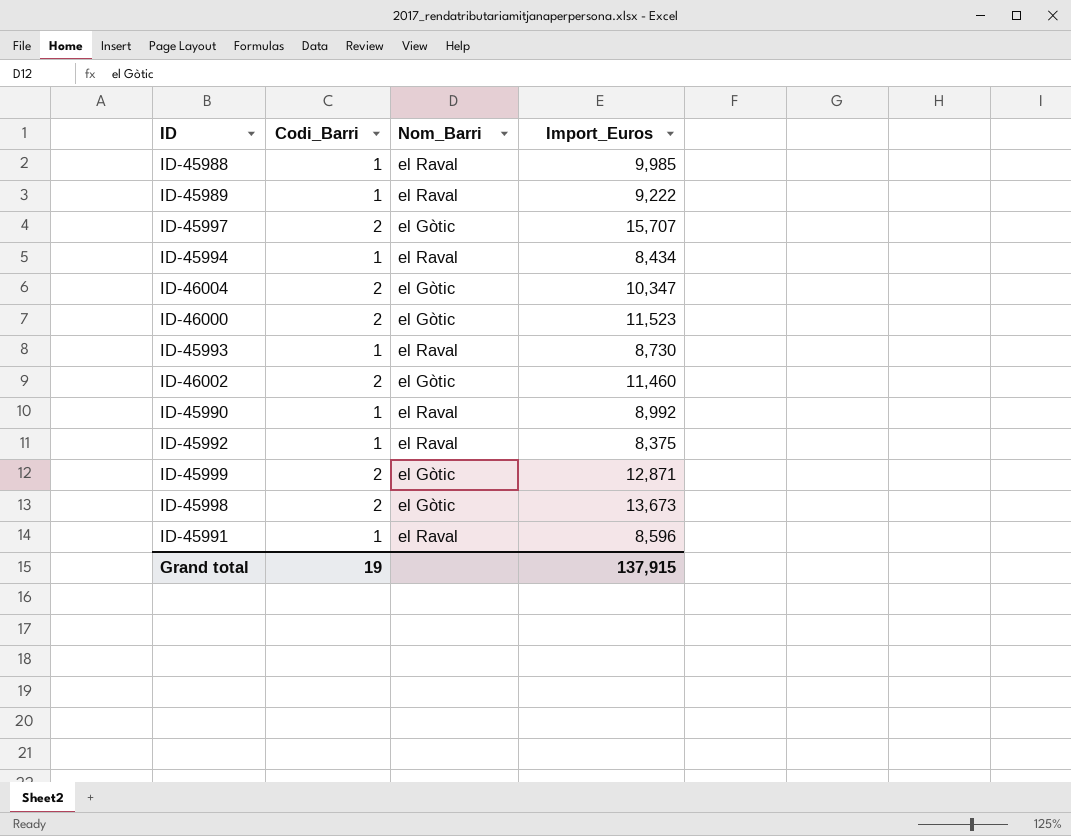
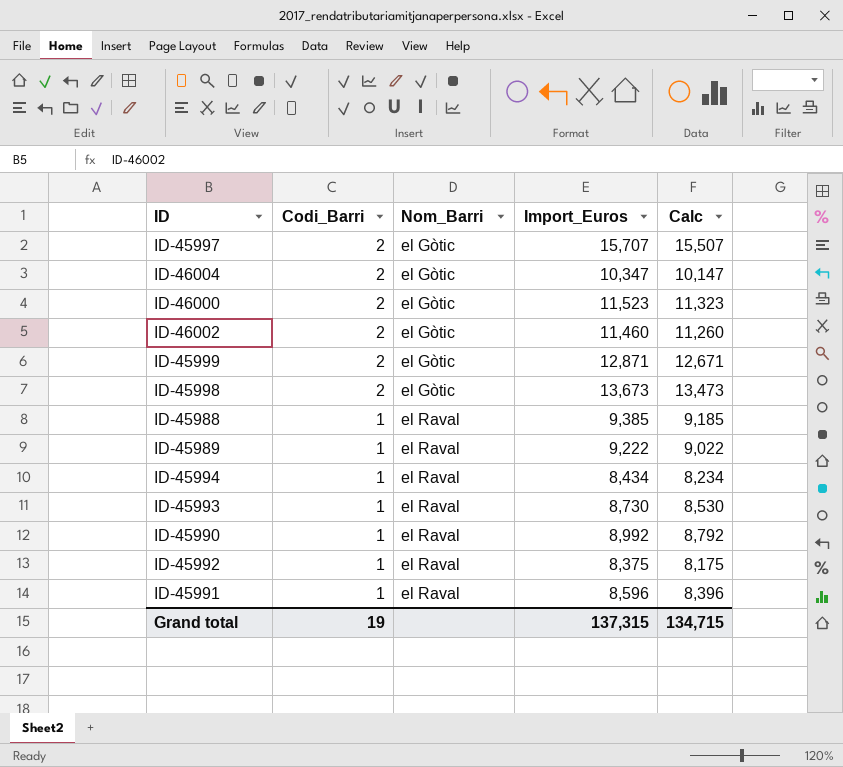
row order: none -> Codi_Barri descending
column Calc | formula: none -> [Import_Euros] - 200
ID-45988 | Import_Euros: 9,985 -> 9,385
Grand total | Import_Euros: 137,915 -> 137,315

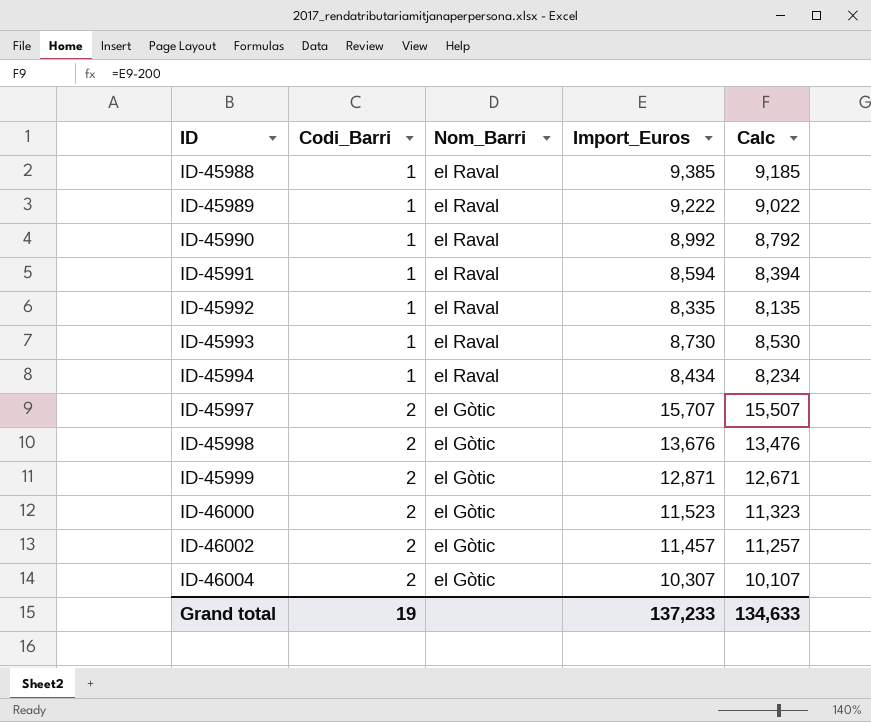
row order: Codi_Barri descending -> ID ascending
ID-45991 | Import_Euros: 8,596 -> 8,594
ID-45991 | Calc: 8,396 -> 8,394
ID-45992 | Import_Euros: 8,375 -> 8,335
ID-45992 | Calc: 8,175 -> 8,135
ID-45998 | Import_Euros: 13,673 -> 13,676
ID-45998 | Calc: 13,473 -> 13,476
ID-46002 | Import_Euros: 11,460 -> 11,457
ID-46002 | Calc: 11,260 -> 11,257
ID-46004 | Import_Euros: 10,347 -> 10,307
ID-46004 | Calc: 10,147 -> 10,107
Grand total | Import_Euros: 137,315 -> 137,233
Grand total | Calc: 134,715 -> 134,633

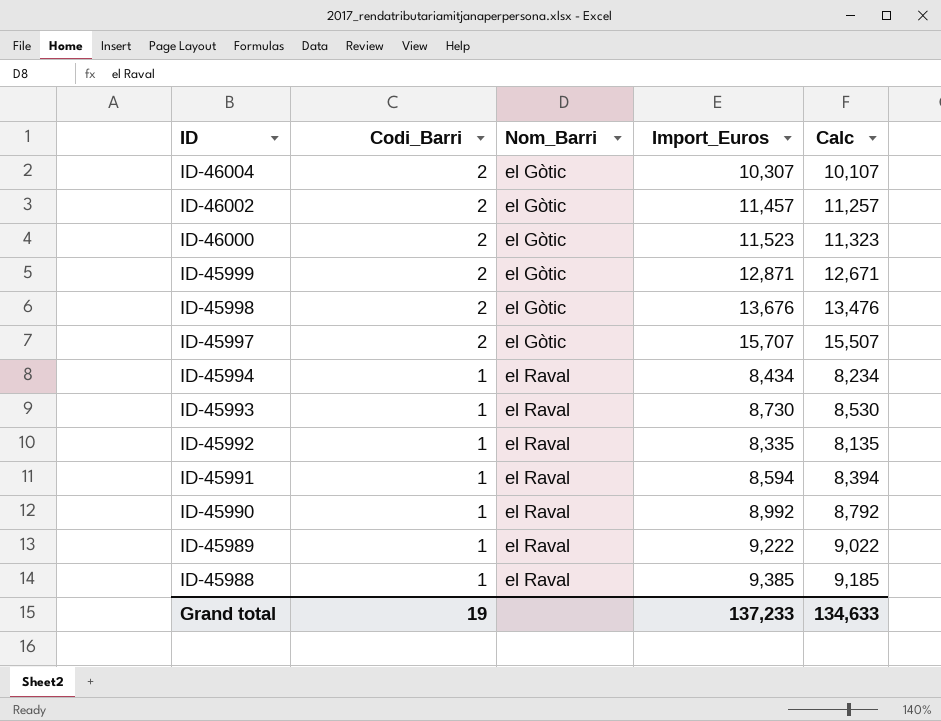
row order: ID ascending -> ID descending

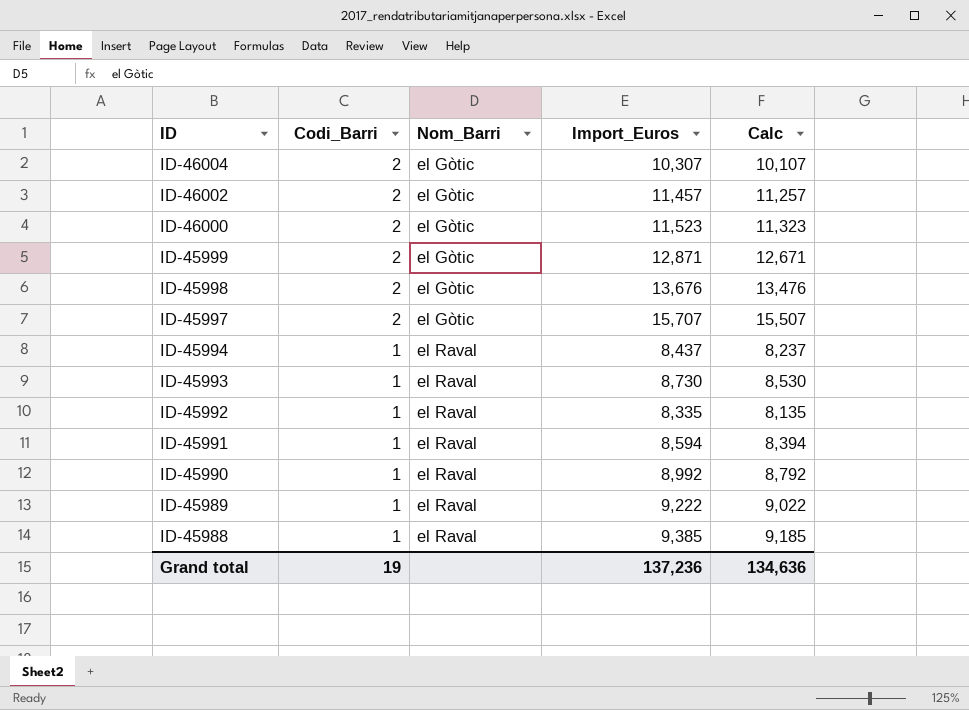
ID-45994 | Import_Euros: 8,434 -> 8,437
ID-45994 | Calc: 8,234 -> 8,237
Grand total | Import_Euros: 137,233 -> 137,236
Grand total | Calc: 134,633 -> 134,636

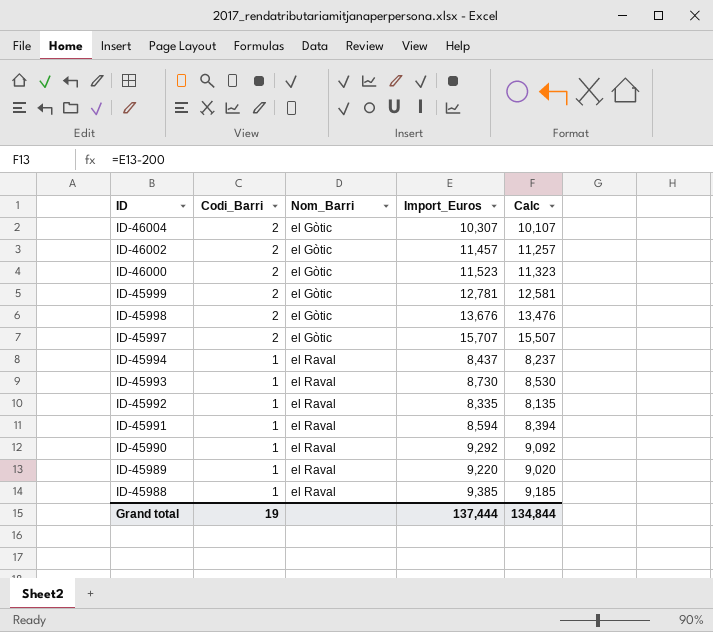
ID-45999 | Import_Euros: 12,871 -> 12,781
ID-45999 | Calc: 12,671 -> 12,581
ID-45990 | Import_Euros: 8,992 -> 9,292
ID-45990 | Calc: 8,792 -> 9,092
ID-45989 | Import_Euros: 9,222 -> 9,220
ID-45989 | Calc: 9,022 -> 9,020
Grand total | Import_Euros: 137,236 -> 137,444
Grand total | Calc: 134,636 -> 134,844

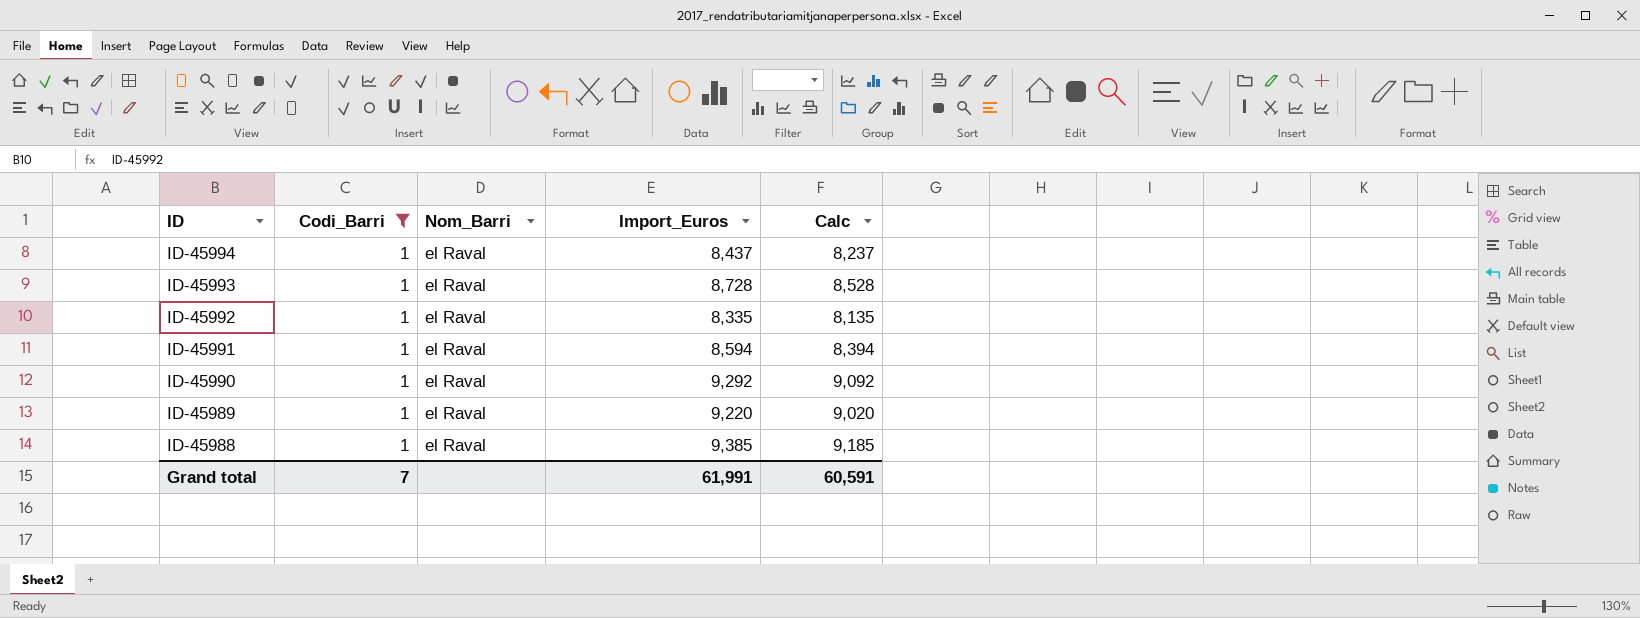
filter: none -> Codi_Barri = 1
ID-45993 | Import_Euros: 8,730 -> 8,728
ID-45993 | Calc: 8,530 -> 8,528
Grand total | Codi_Barri: 19 -> 7
Grand total | Import_Euros: 137,444 -> 61,991
Grand total | Calc: 134,844 -> 60,591

